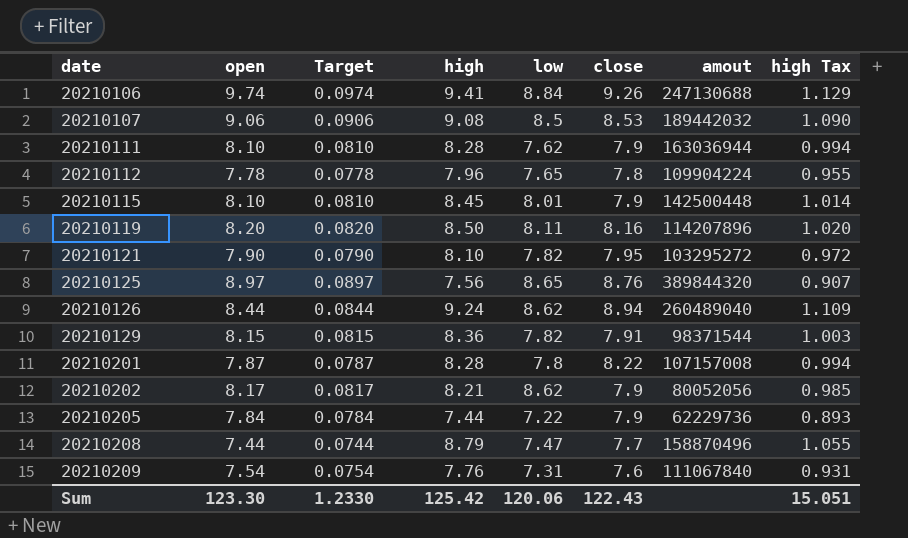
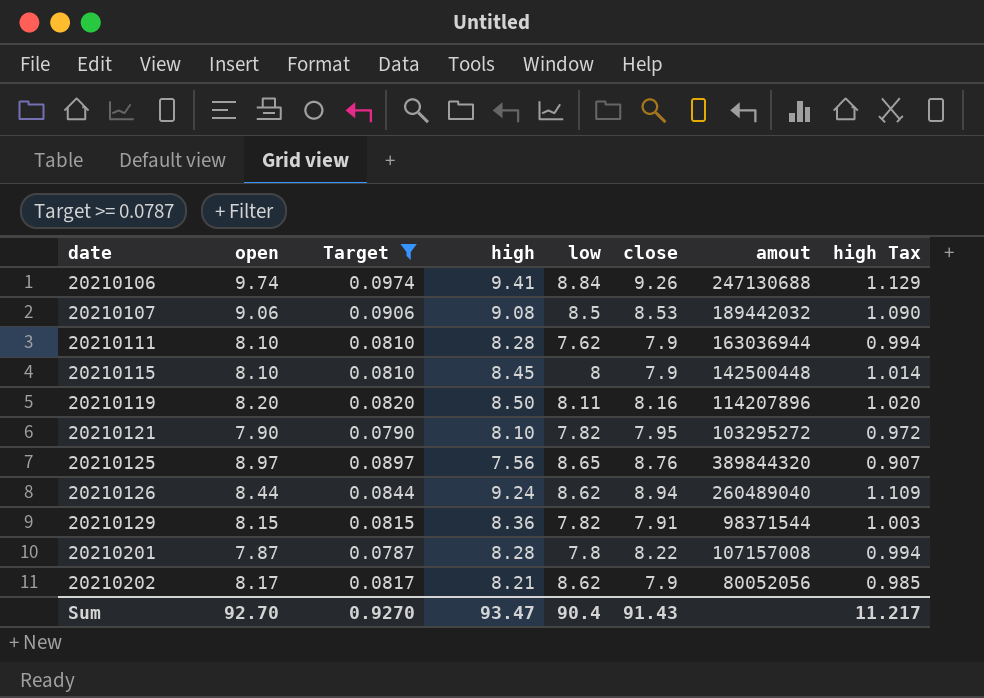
filter: none -> Target >= 0.0787
20210115 | low: 8.01 -> 8
Sum | open: 123.30 -> 92.70
Sum | Target: 1.2330 -> 0.9270
Sum | high: 125.42 -> 93.47
Sum | low: 120.06 -> 90.4
Sum | close: 122.43 -> 91.43
Sum | high Tax: 15.051 -> 11.217

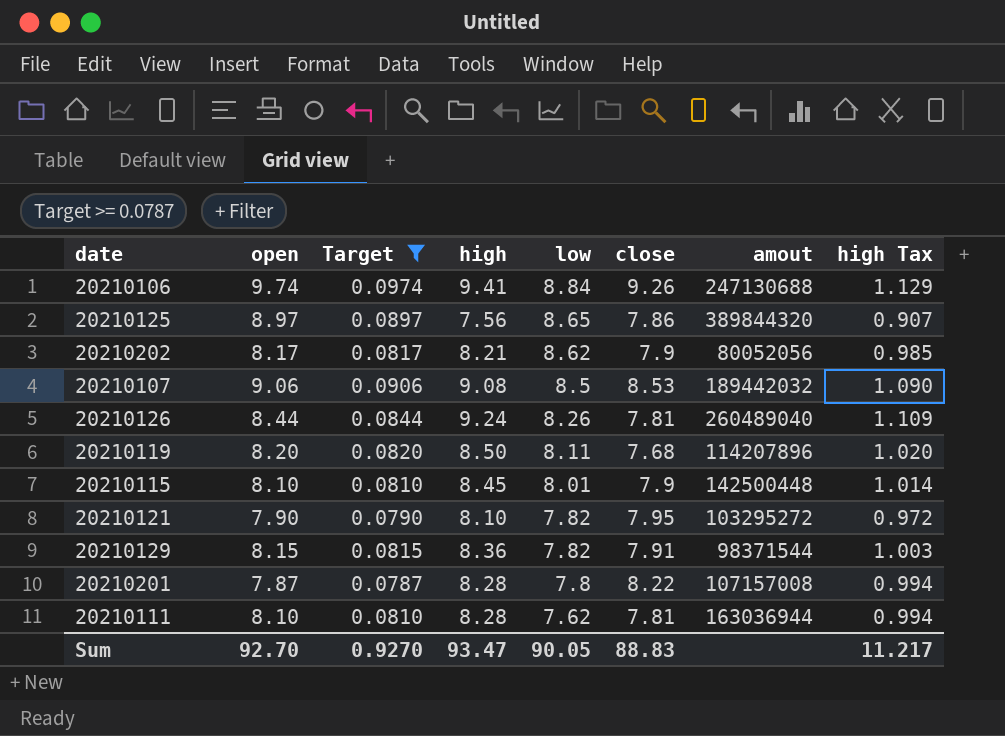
row order: date ascending -> low descending
20210125 | close: 8.76 -> 7.86
20210126 | low: 8.62 -> 8.26
20210126 | close: 8.94 -> 7.81
20210119 | close: 8.16 -> 7.68
20210115 | low: 8 -> 8.01
20210111 | close: 7.9 -> 7.81
Sum | low: 90.4 -> 90.05
Sum | close: 91.43 -> 88.83

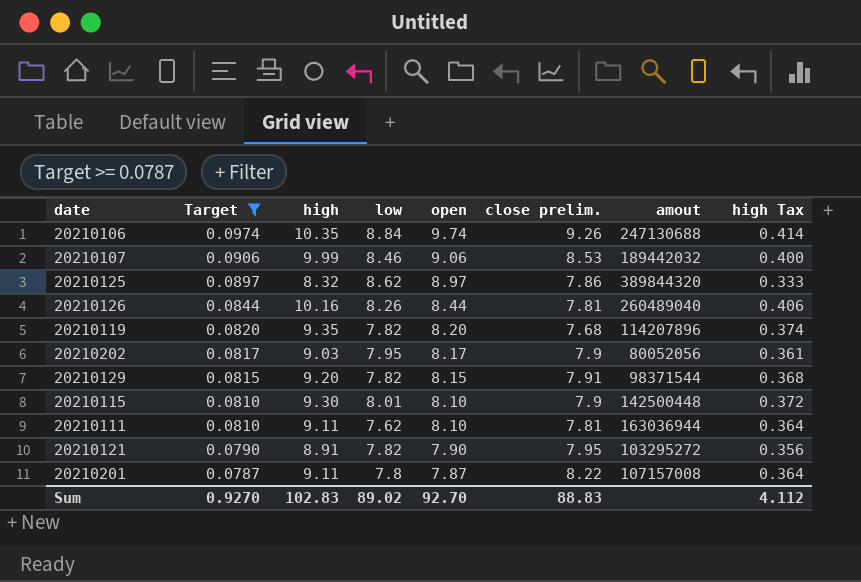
row order: low descending -> Target descending
column open | position: 2 -> 5
column name: close -> close prelim.
column high Tax | formula: [high] * 0.12 -> [high] * 0.04
20210106 | high: 9.41 -> 10.35
20210107 | high: 9.08 -> 9.99
20210107 | low: 8.5 -> 8.46
20210125 | high: 7.56 -> 8.32
20210125 | low: 8.65 -> 8.62
20210126 | high: 9.24 -> 10.16
20210119 | high: 8.50 -> 9.35
20210119 | low: 8.11 -> 7.82
20210202 | high: 8.21 -> 9.03
20210202 | low: 8.62 -> 7.95
20210129 | high: 8.36 -> 9.20
20210115 | high: 8.45 -> 9.30
20210111 | high: 8.28 -> 9.11
20210121 | high: 8.10 -> 8.91
20210201 | high: 8.28 -> 9.11
Sum | high: 93.47 -> 102.83
Sum | low: 90.05 -> 89.02
Sum | high Tax: 11.217 -> 4.112

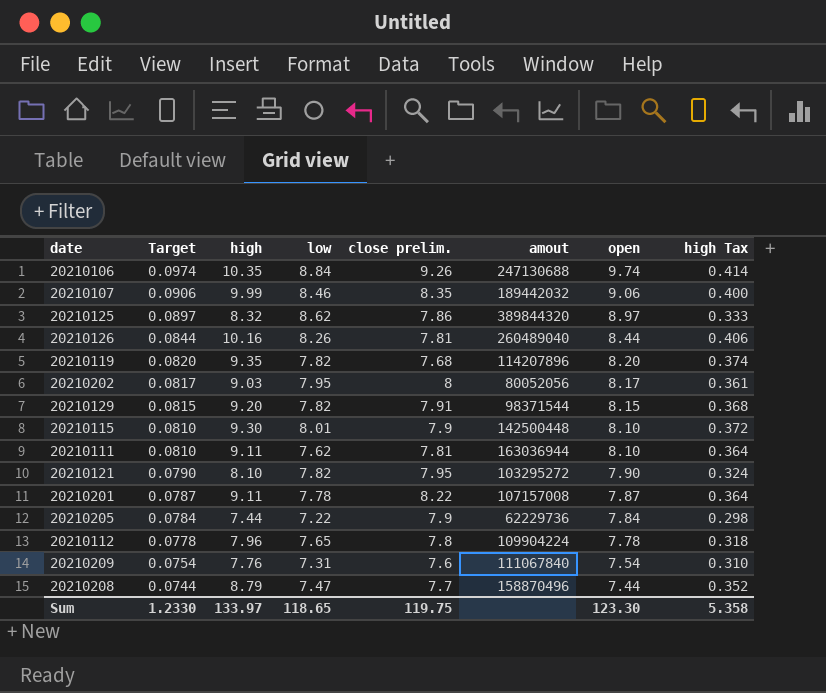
filter: Target >= 0.0787 -> none
column open | position: 5 -> 7
20210107 | close prelim.: 8.53 -> 8.35
20210202 | close prelim.: 7.9 -> 8
20210121 | high: 8.91 -> 8.10
20210121 | high Tax: 0.356 -> 0.324
20210201 | low: 7.8 -> 7.78
Sum | Target: 0.9270 -> 1.2330
Sum | high: 102.83 -> 133.97
Sum | low: 89.02 -> 118.65
Sum | close prelim.: 88.83 -> 119.75
Sum | open: 92.70 -> 123.30
Sum | high Tax: 4.112 -> 5.358

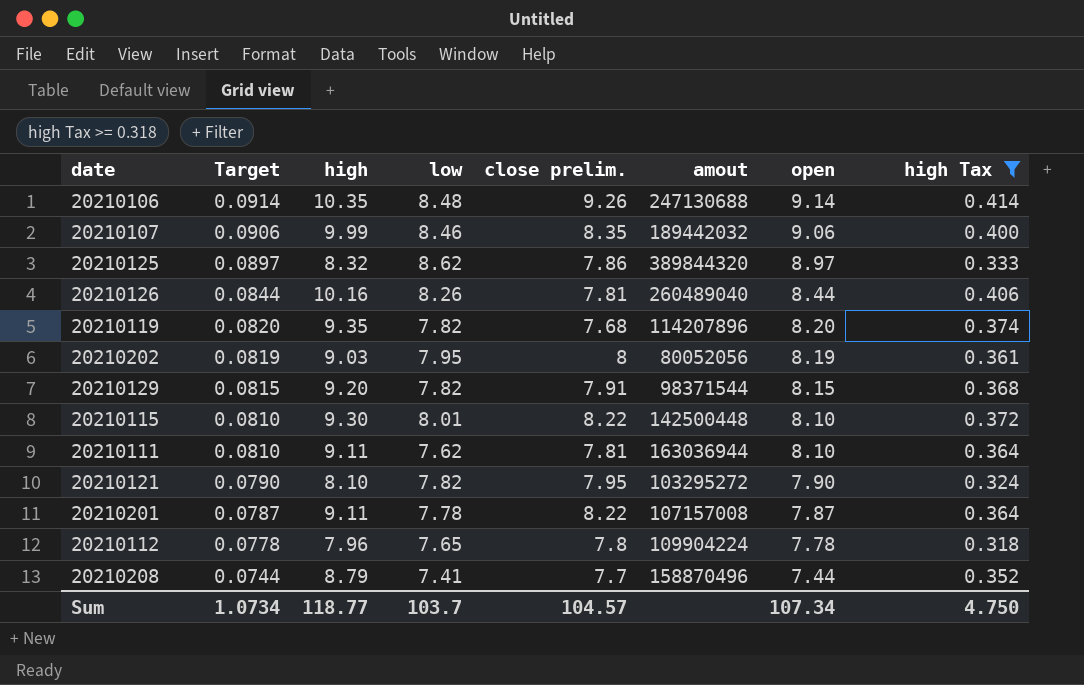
filter: none -> high Tax >= 0.318
20210106 | Target: 0.0974 -> 0.0914
20210106 | low: 8.84 -> 8.48
20210106 | open: 9.74 -> 9.14
20210202 | Target: 0.0817 -> 0.0819
20210202 | open: 8.17 -> 8.19
20210115 | close prelim.: 7.9 -> 8.22
20210208 | low: 7.47 -> 7.41
Sum | Target: 1.2330 -> 1.0734
Sum | high: 133.97 -> 118.77
Sum | low: 118.65 -> 103.7
Sum | close prelim.: 119.75 -> 104.57
Sum | open: 123.30 -> 107.34
Sum | high Tax: 5.358 -> 4.750

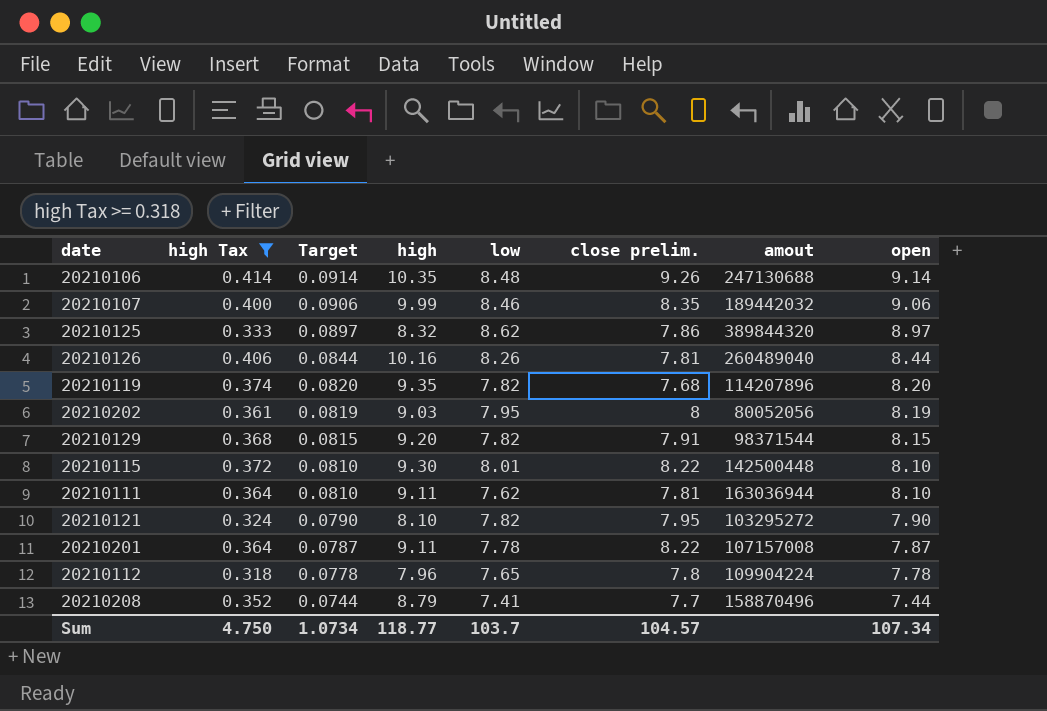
column high Tax | position: 8 -> 2

